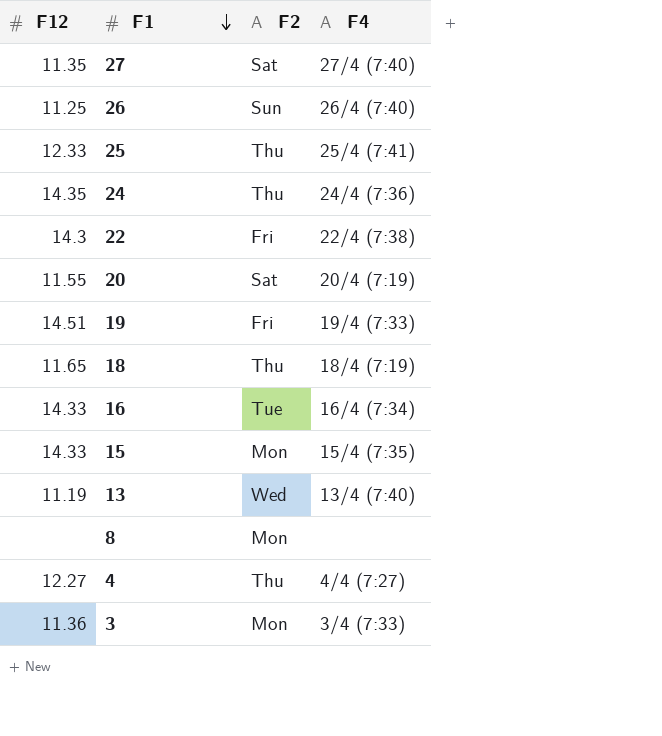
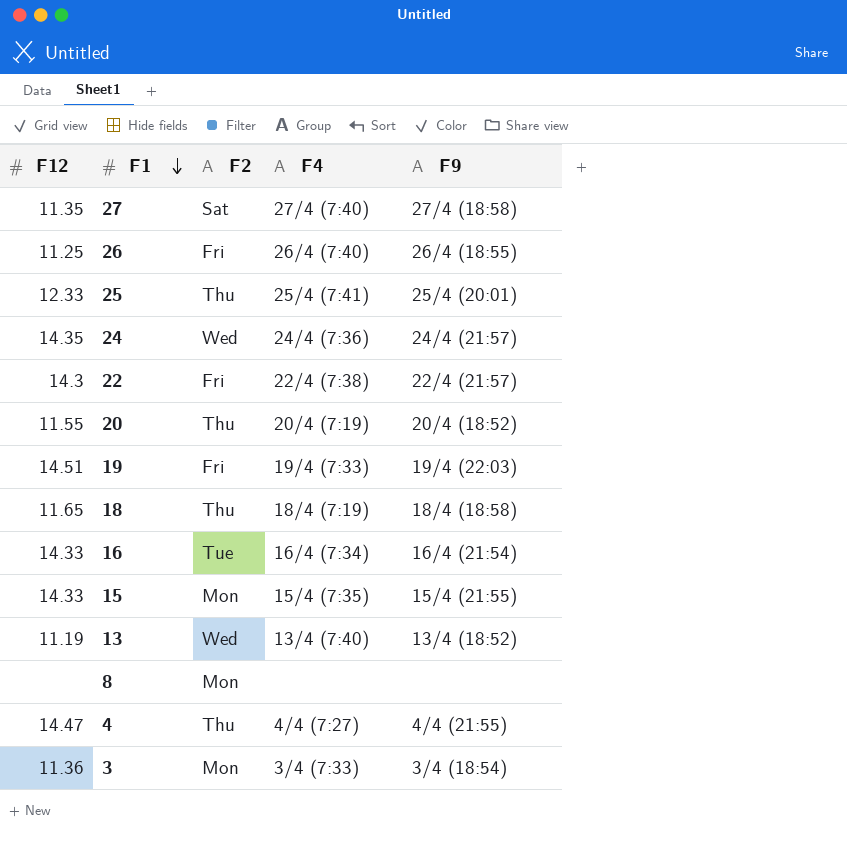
column F9 | position: none -> 5
26 | F2: Sun -> Fri
24 | F2: Thu -> Wed
20 | F2: Sat -> Thu
4 | F12: 12.27 -> 14.47

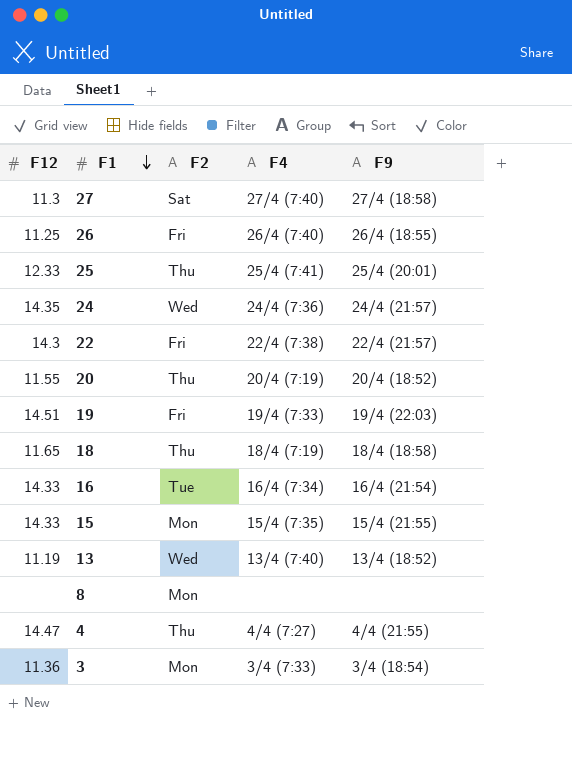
27 | F12: 11.35 -> 11.3

